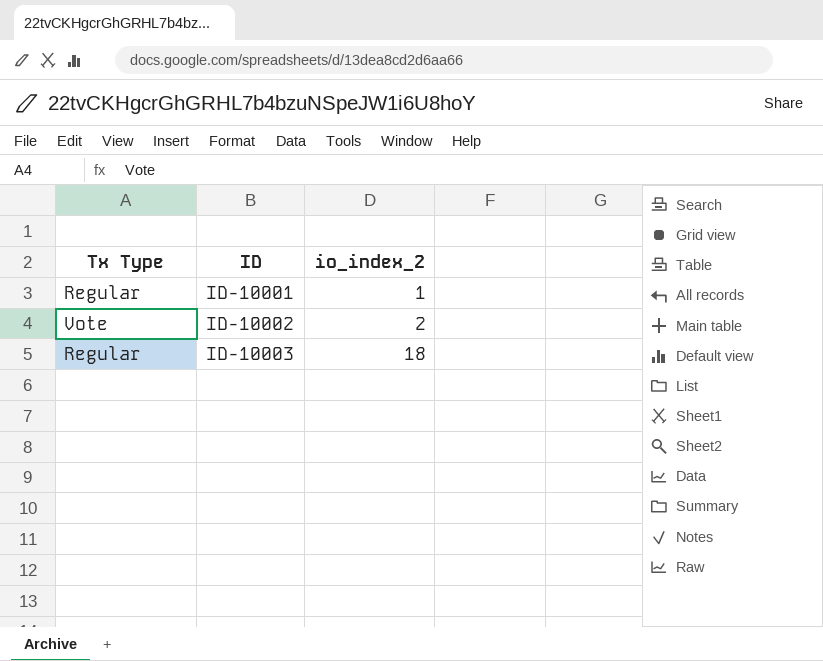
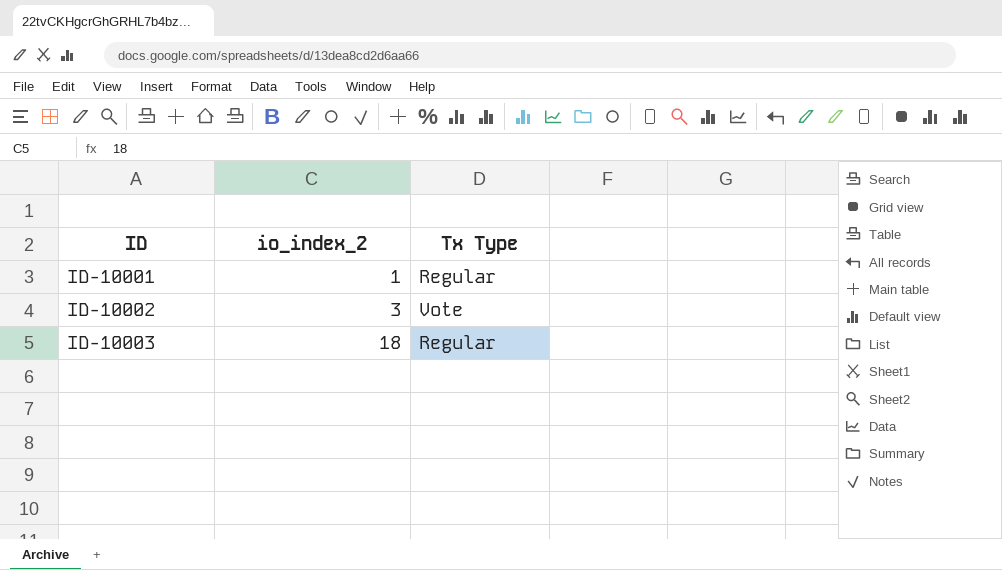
column Tx Type | position: 1 -> 3
ID-10002 | io_index_2: 2 -> 3

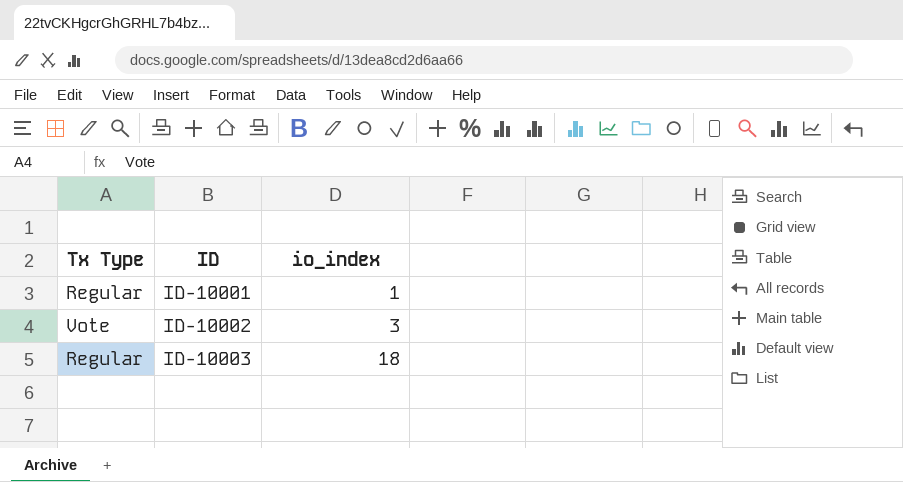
column Tx Type | position: 3 -> 1
column name: io_index_2 -> io_index

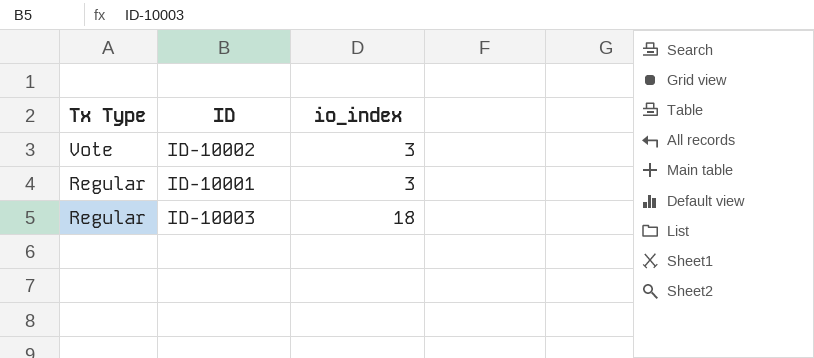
row order: ID ascending -> Tx Type descending
ID-10001 | io_index: 1 -> 3

